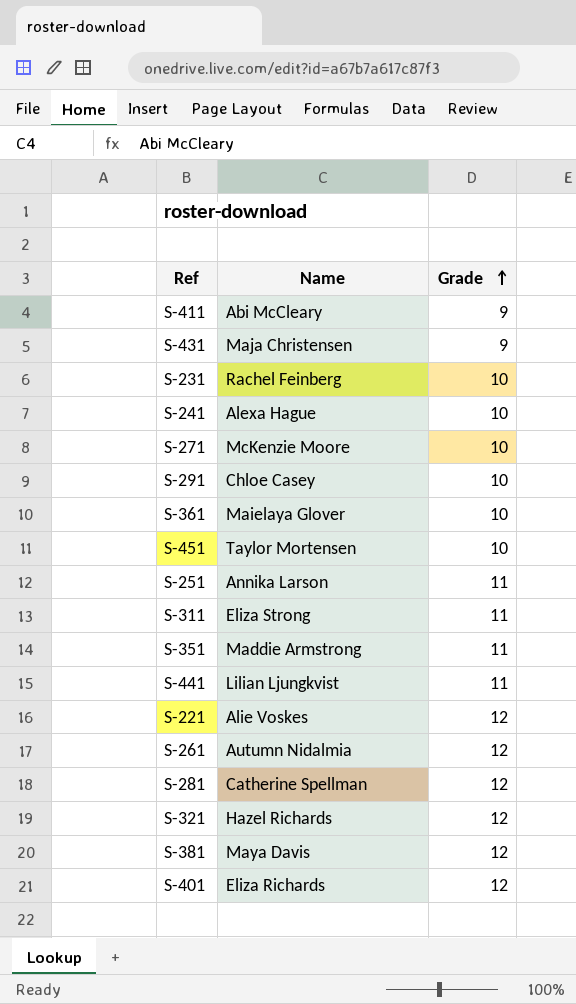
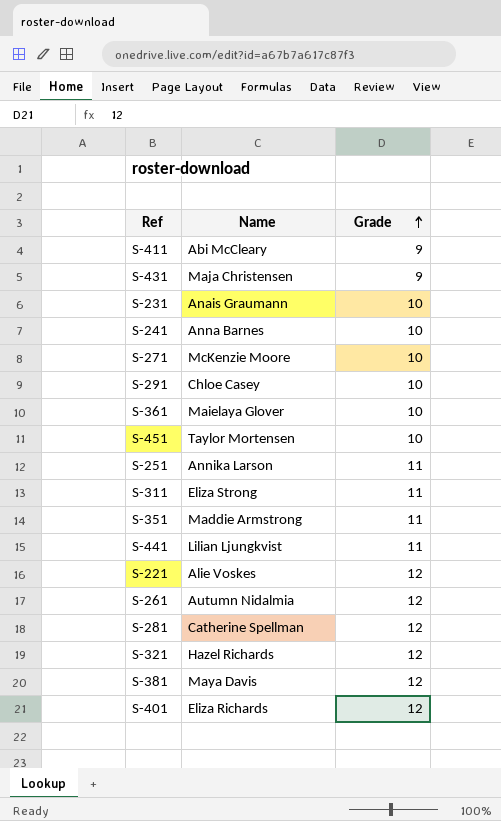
S-231 | Name: Rachel Feinberg -> Anais Graumann
S-241 | Name: Alexa Hague -> Anna Barnes

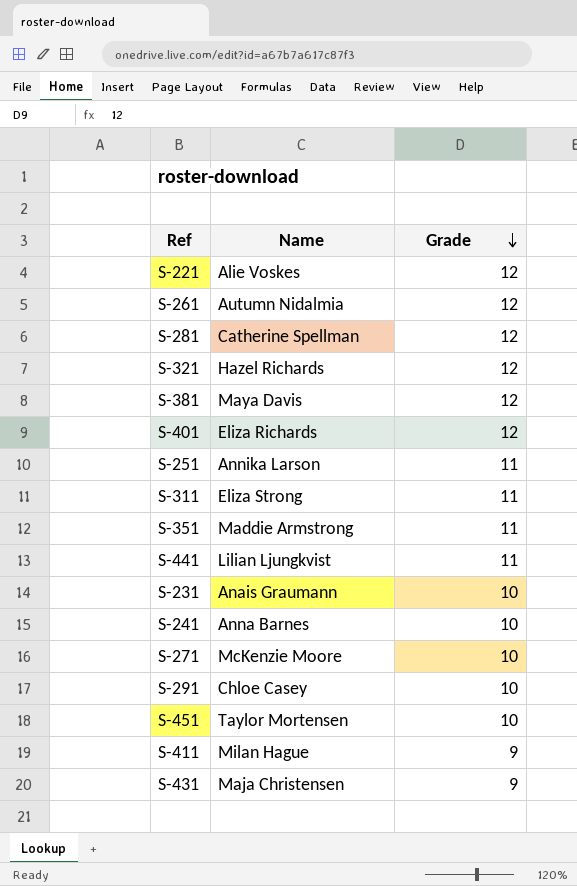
row order: Grade ascending -> Grade descending
row S-361: Maielaya Glover | 10 -> none
S-411 | Name: Abi McCleary -> Milan Hague

